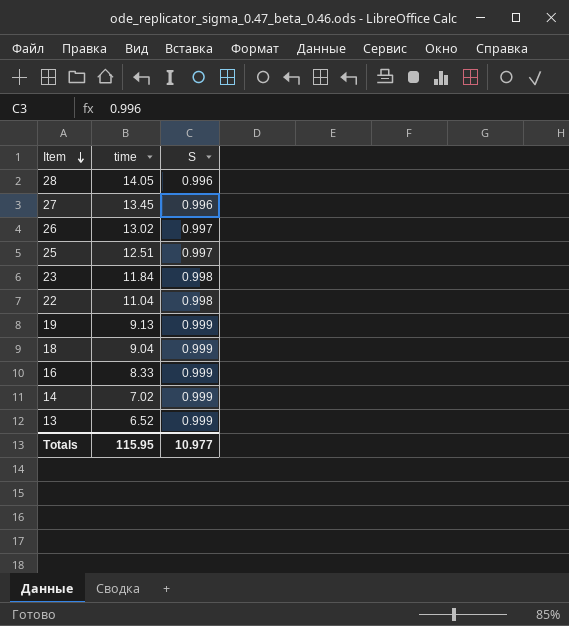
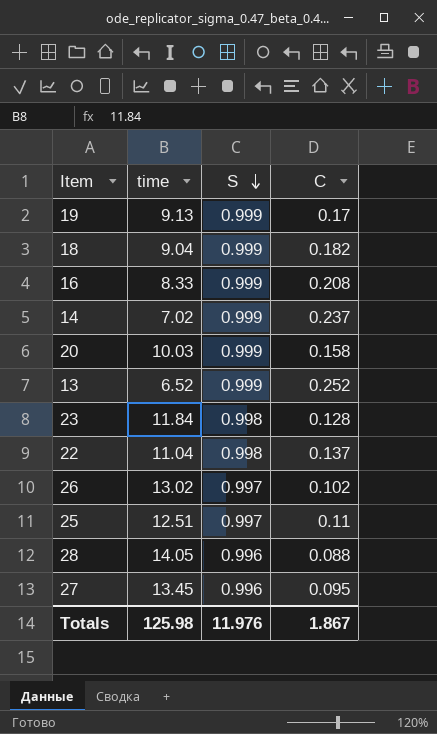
row order: Item descending -> S descending
column C | position: none -> 4
row 20: none -> 10.03 | 0.999 | 0.158
Totals | time: 115.95 -> 125.98
Totals | S: 10.977 -> 11.976

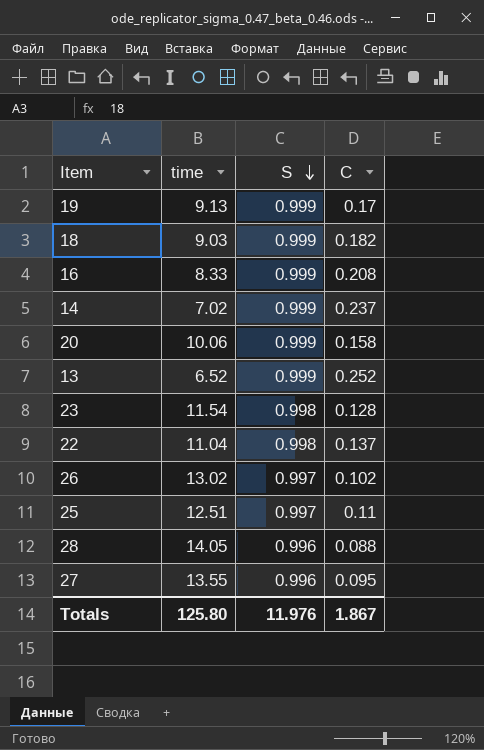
18 | time: 9.04 -> 9.03
20 | time: 10.03 -> 10.06
23 | time: 11.84 -> 11.54
27 | time: 13.45 -> 13.55
Totals | time: 125.98 -> 125.80

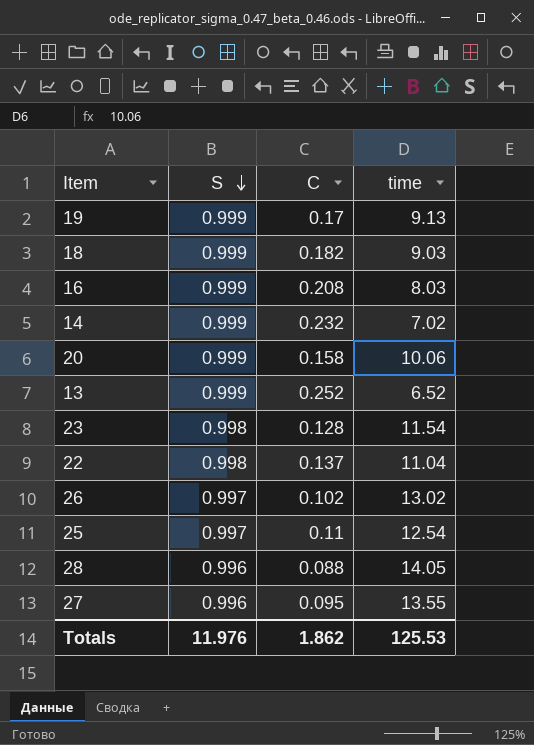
column time | position: 2 -> 4
16 | time: 8.33 -> 8.03
14 | C: 0.237 -> 0.232
25 | time: 12.51 -> 12.54
Totals | C: 1.867 -> 1.862
Totals | time: 125.80 -> 125.53

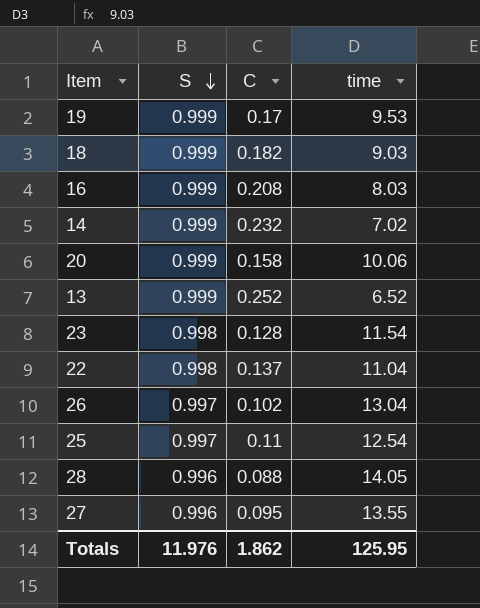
19 | time: 9.13 -> 9.53
26 | time: 13.02 -> 13.04
Totals | time: 125.53 -> 125.95

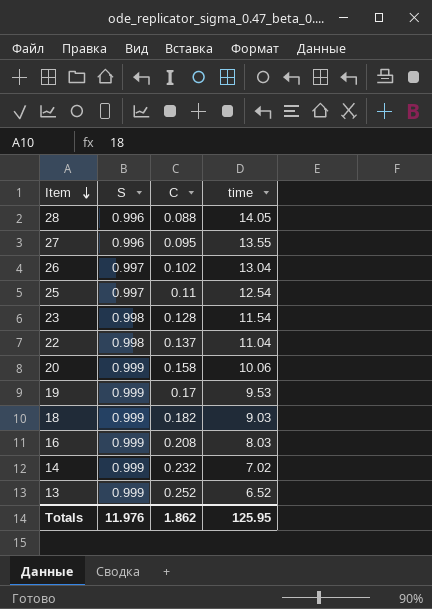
row order: S descending -> Item descending

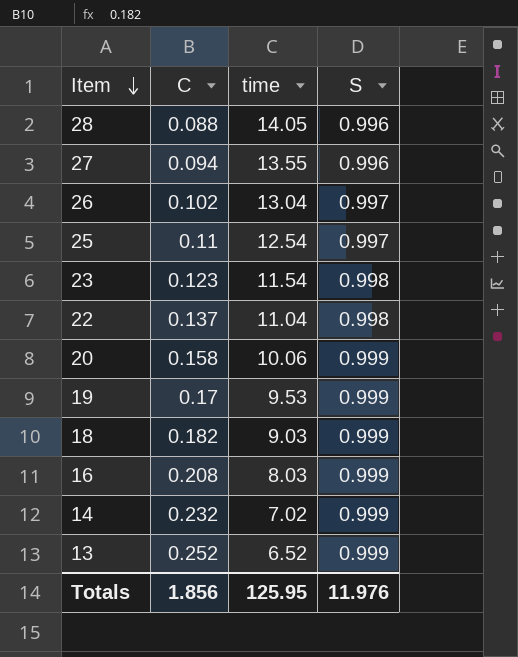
column S | position: 2 -> 4
27 | C: 0.095 -> 0.094
23 | C: 0.128 -> 0.123
Totals | C: 1.862 -> 1.856

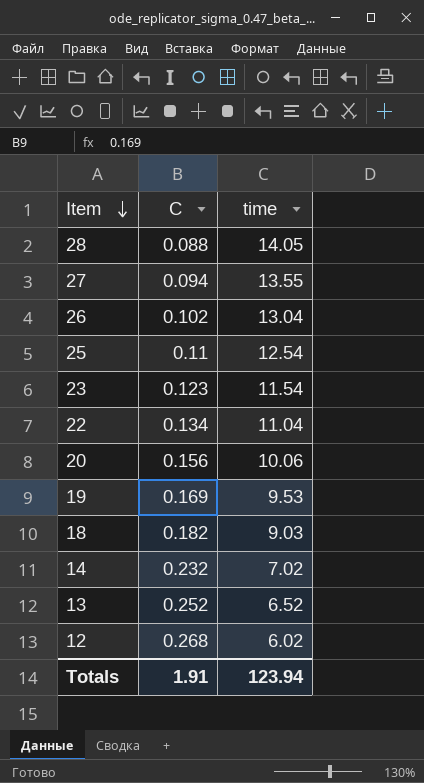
column S | position: 4 -> none
row 16: 0.208 | 8.03 | 0.999 -> none
22 | C: 0.137 -> 0.134
20 | C: 0.158 -> 0.156
19 | C: 0.17 -> 0.169
row 12: none -> 0.268 | 6.02
Totals | C: 1.856 -> 1.91
Totals | time: 125.95 -> 123.94

